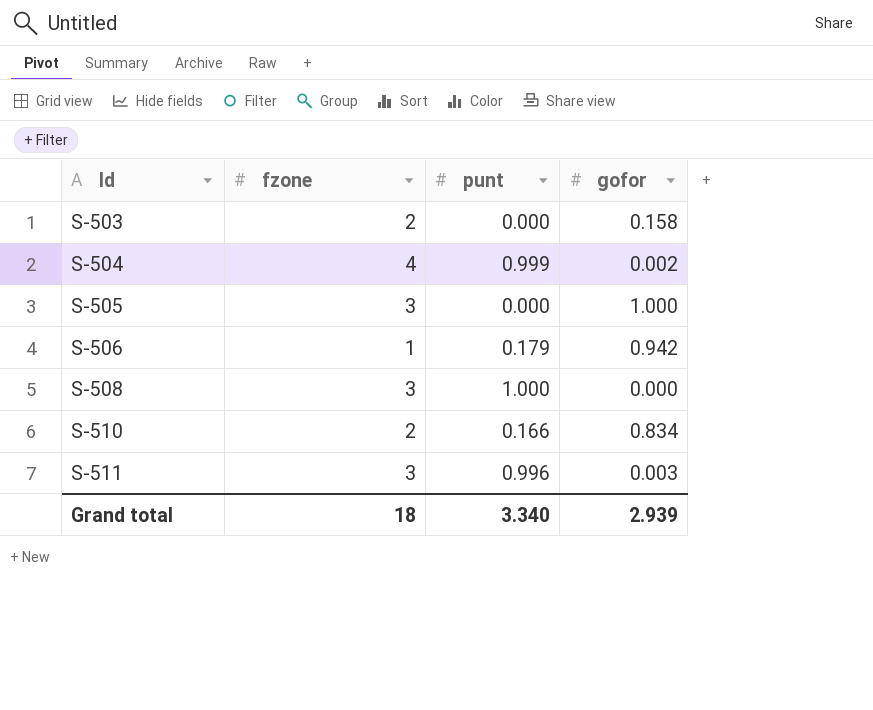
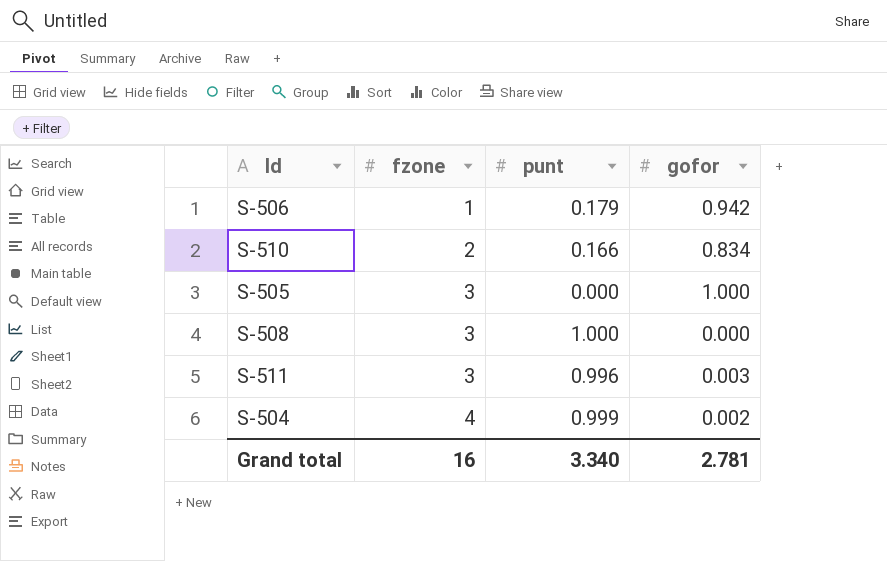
row order: Id ascending -> fzone ascending
row S-503: 2 | 0.000 | 0.158 -> none
Grand total | fzone: 18 -> 16
Grand total | gofor: 2.939 -> 2.781

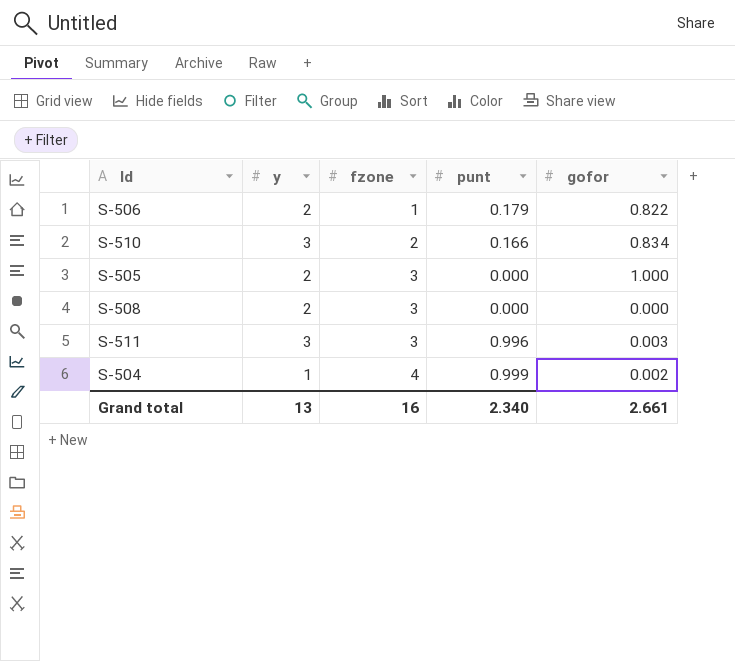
column y | position: none -> 2
S-506 | gofor: 0.942 -> 0.822
S-508 | punt: 1.000 -> 0.000
Grand total | punt: 3.340 -> 2.340
Grand total | gofor: 2.781 -> 2.661

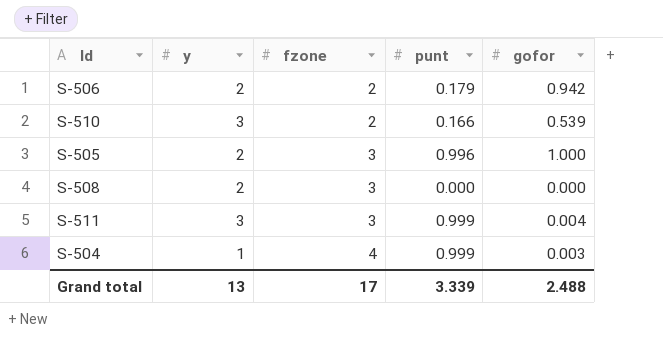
S-506 | fzone: 1 -> 2
S-506 | gofor: 0.822 -> 0.942
S-510 | gofor: 0.834 -> 0.539
S-505 | punt: 0.000 -> 0.996
S-511 | punt: 0.996 -> 0.999
S-511 | gofor: 0.003 -> 0.004
S-504 | gofor: 0.002 -> 0.003
Grand total | fzone: 16 -> 17
Grand total | punt: 2.340 -> 3.339
Grand total | gofor: 2.661 -> 2.488

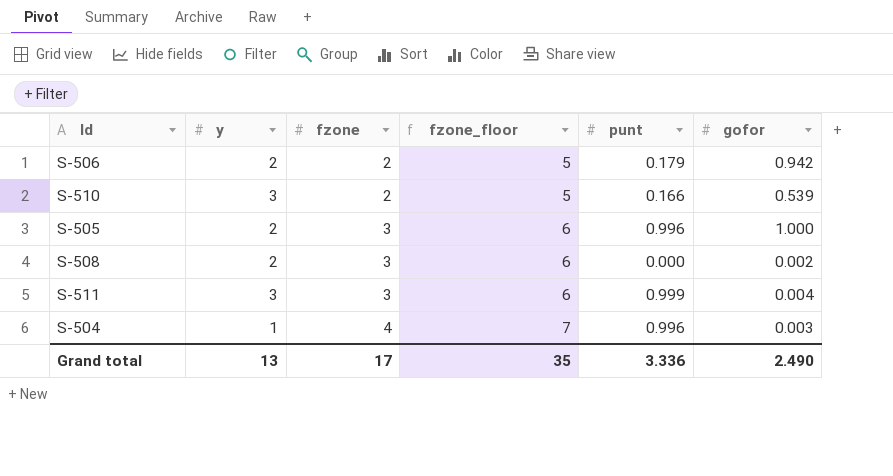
column fzone_floor | formula: none -> [fzone] + 3
S-508 | gofor: 0.000 -> 0.002
S-504 | punt: 0.999 -> 0.996
Grand total | punt: 3.339 -> 3.336
Grand total | gofor: 2.488 -> 2.490

